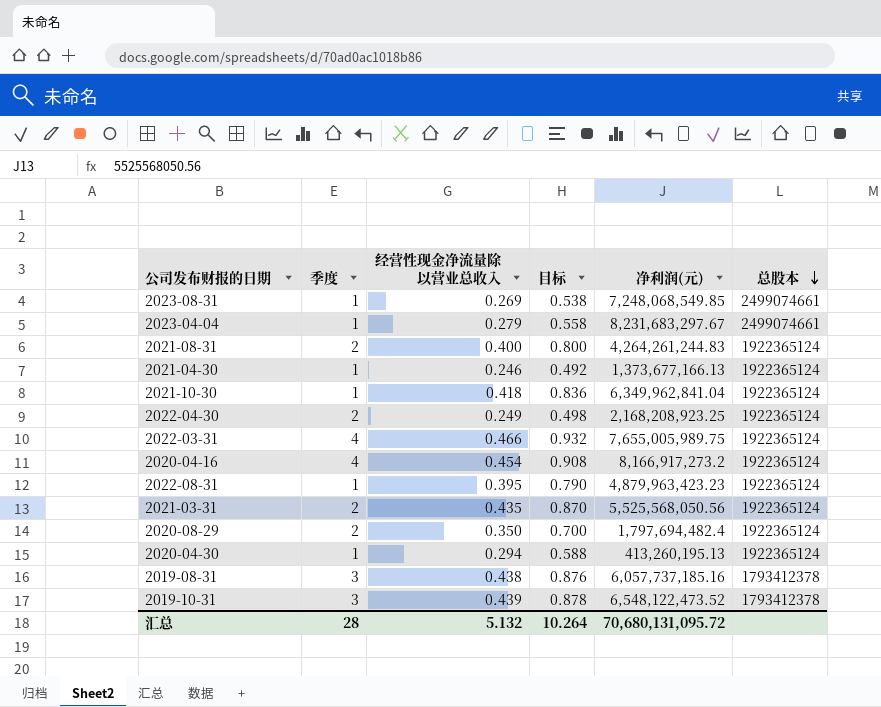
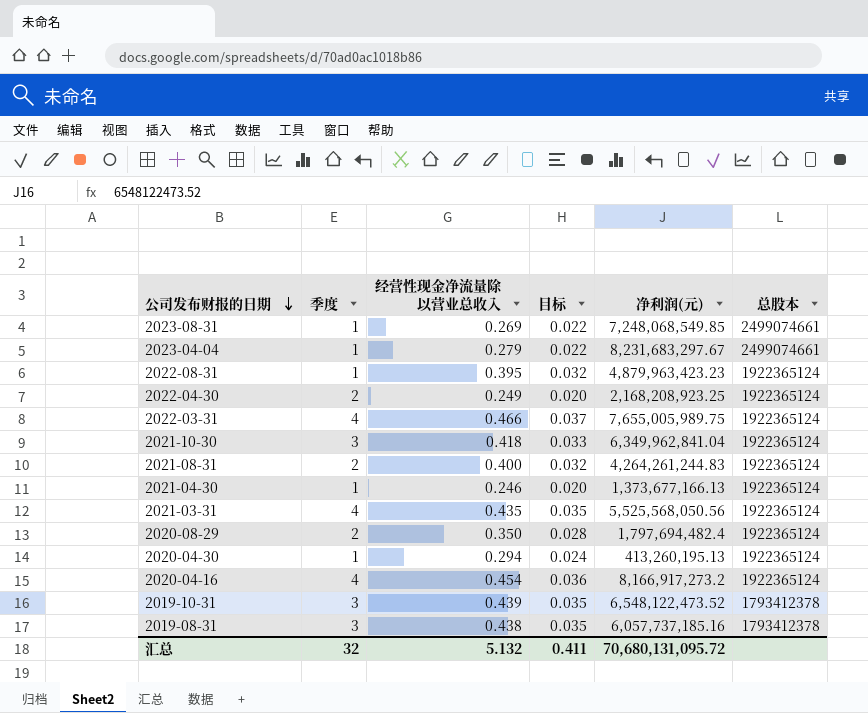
row order: 总股本 descending -> 公司发布财报的日期 descending
column 目标 | formula: [经营性现金净流量除以营业总收入] * 2 -> [经营性现金净流量除以营业总收入] * 0.08
2021-10-30 | 季度: 1 -> 3
2021-03-31 | 季度: 2 -> 4
汇总 | 季度: 28 -> 32
汇总 | 目标: 10.264 -> 0.411

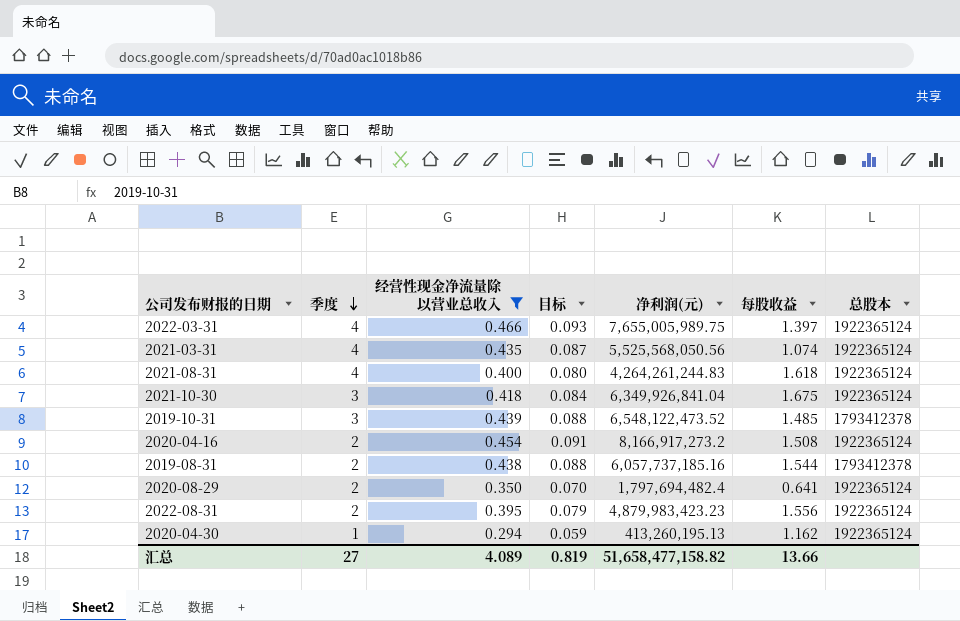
filter: none -> 经营性现金净流量除以营业总收入 >= 0.294
row order: 公司发布财报的日期 descending -> 季度 descending
column 目标 | formula: [经营性现金净流量除以营业总收入] * 0.08 -> [经营性现金净流量除以营业总收入] * 0.2
column 每股收益 | position: none -> 6
2021-08-31 | 季度: 2 -> 4
2021-10-30 | 净利润(元): 6,349,962,841.04 -> 6,349,926,841.04
2020-04-16 | 季度: 4 -> 2
2019-08-31 | 季度: 3 -> 2
2022-08-31 | 季度: 1 -> 2
2022-08-31 | 净利润(元): 4,879,963,423.23 -> 4,879,983,423.23
汇总 | 季度: 32 -> 27
汇总 | 经营性现金净流量除以营业总收入: 5.132 -> 4.089
汇总 | 目标: 0.411 -> 0.819
汇总 | 净利润(元): 70,680,131,095.72 -> 51,658,477,158.82

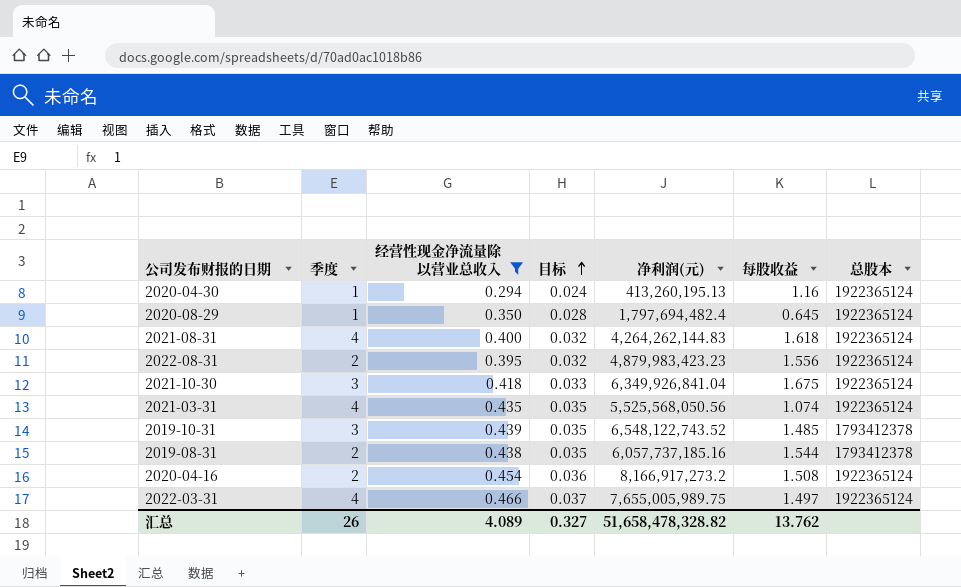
row order: 季度 descending -> 目标 ascending
column 目标 | formula: [经营性现金净流量除以营业总收入] * 0.2 -> [经营性现金净流量除以营业总收入] * 0.08
2020-04-30 | 每股收益: 1.162 -> 1.16
2020-08-29 | 季度: 2 -> 1
2020-08-29 | 每股收益: 0.641 -> 0.645
2021-08-31 | 净利润(元): 4,264,261,244.83 -> 4,264,262,144.83
2019-10-31 | 净利润(元): 6,548,122,473.52 -> 6,548,122,743.52
2022-03-31 | 每股收益: 1.397 -> 1.497
汇总 | 季度: 27 -> 26
汇总 | 目标: 0.819 -> 0.327
汇总 | 净利润(元): 51,658,477,158.82 -> 51,658,478,328.82
汇总 | 每股收益: 13.66 -> 13.762

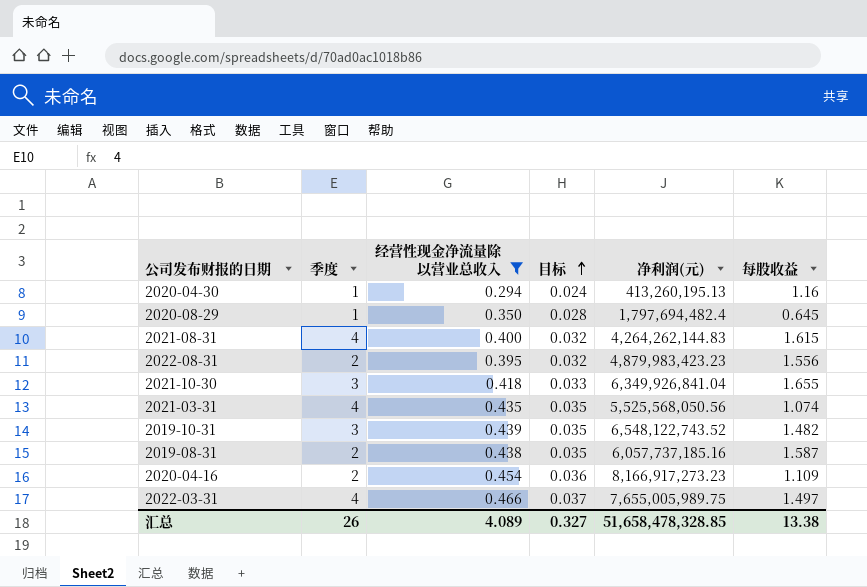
column 总股本 | position: 7 -> none
2021-08-31 | 每股收益: 1.618 -> 1.615
2021-10-30 | 每股收益: 1.675 -> 1.655
2019-10-31 | 每股收益: 1.485 -> 1.482
2019-08-31 | 每股收益: 1.544 -> 1.587
2020-04-16 | 净利润(元): 8,166,917,273.2 -> 8,166,917,273.23
2020-04-16 | 每股收益: 1.508 -> 1.109
汇总 | 净利润(元): 51,658,478,328.82 -> 51,658,478,328.85
汇总 | 每股收益: 13.762 -> 13.38

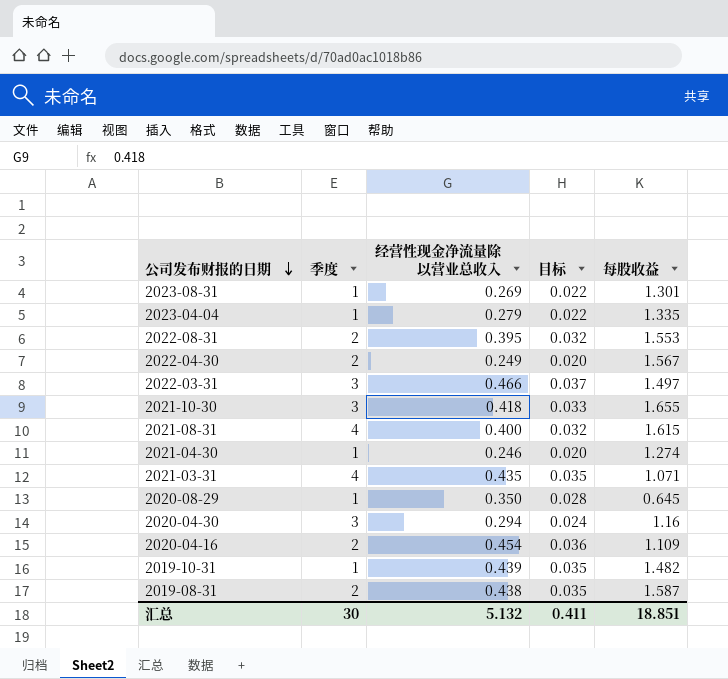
filter: 经营性现金净流量除以营业总收入 >= 0.294 -> none
row order: 目标 ascending -> 公司发布财报的日期 descending
column 净利润(元) | position: 5 -> none
2022-08-31 | 每股收益: 1.556 -> 1.553
2022-03-31 | 季度: 4 -> 3
2021-03-31 | 每股收益: 1.074 -> 1.071
2020-04-30 | 季度: 1 -> 3
2019-10-31 | 季度: 3 -> 1
汇总 | 季度: 26 -> 30
汇总 | 经营性现金净流量除以营业总收入: 4.089 -> 5.132
汇总 | 目标: 0.327 -> 0.411
汇总 | 每股收益: 13.38 -> 18.851

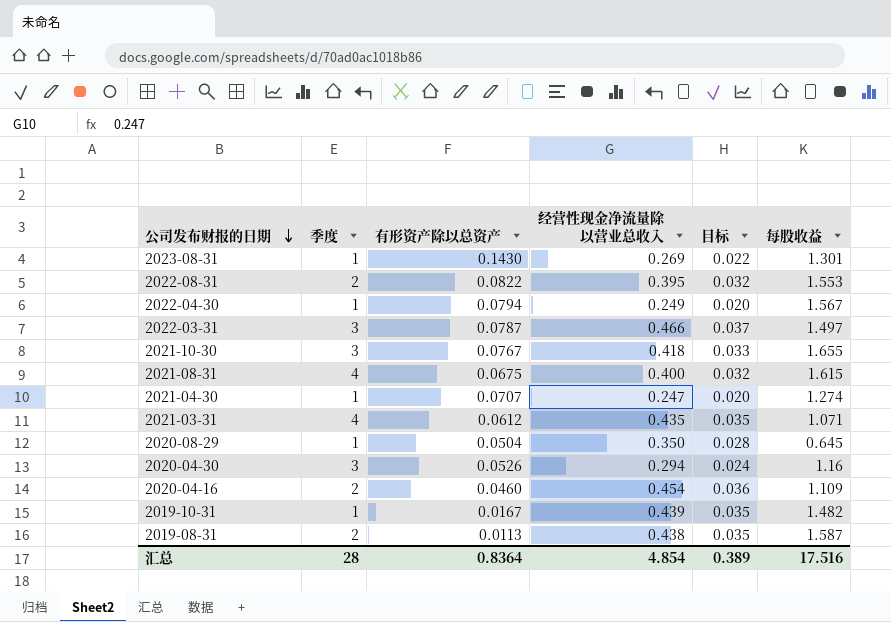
column 有形资产除以总资产 | position: none -> 3
row 2023-04-04: 1 | 0.279 | 0.022 | 1.335 -> none
2022-04-30 | 季度: 2 -> 1
2021-04-30 | 经营性现金净流量除以营业总收入: 0.246 -> 0.247
汇总 | 季度: 30 -> 28
汇总 | 经营性现金净流量除以营业总收入: 5.132 -> 4.854
汇总 | 目标: 0.411 -> 0.389
汇总 | 每股收益: 18.851 -> 17.516

